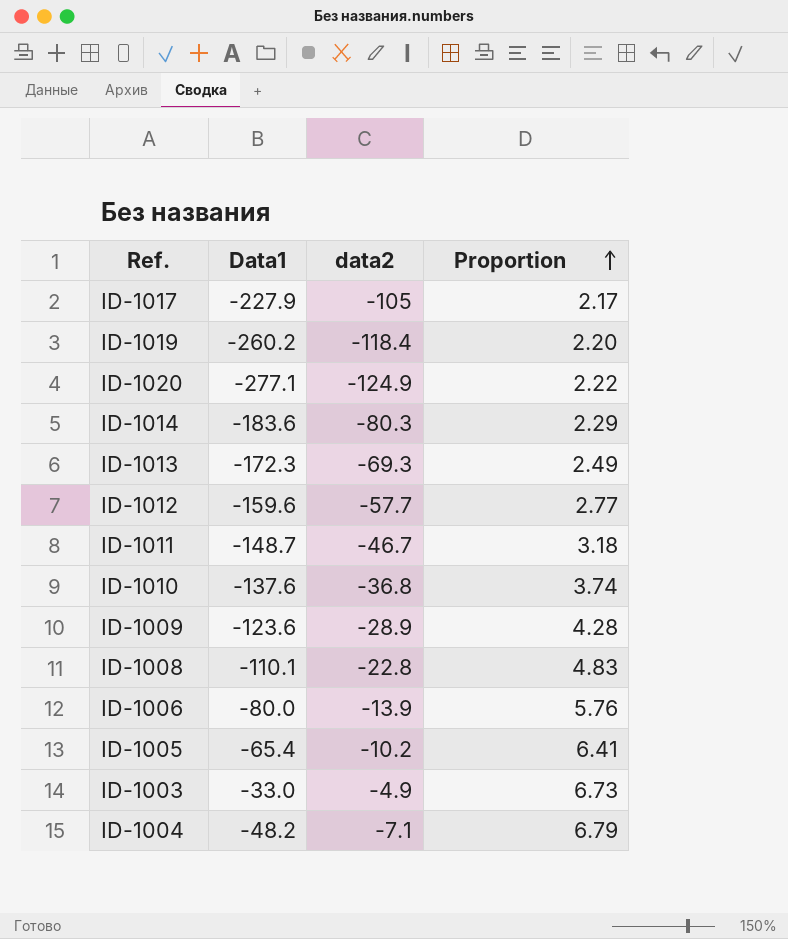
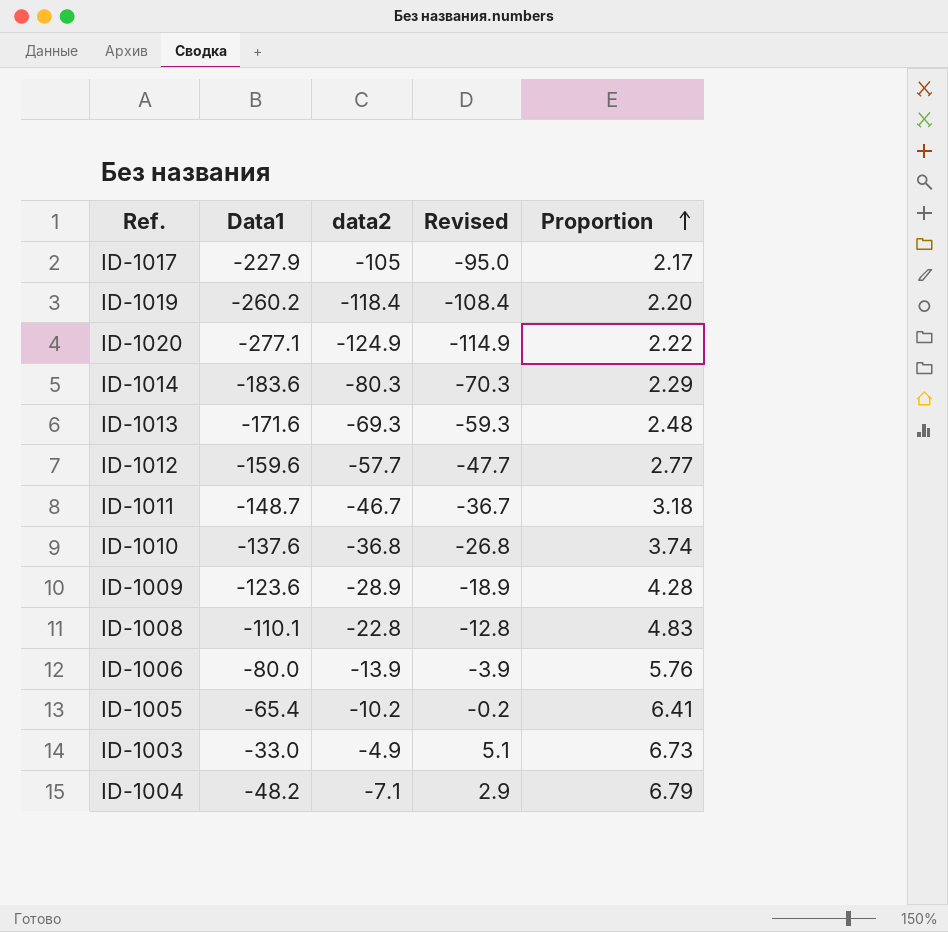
column Revised | formula: none -> [data2] + 10
ID-1013 | Data1: -172.3 -> -171.6
ID-1013 | Proportion: 2.49 -> 2.48

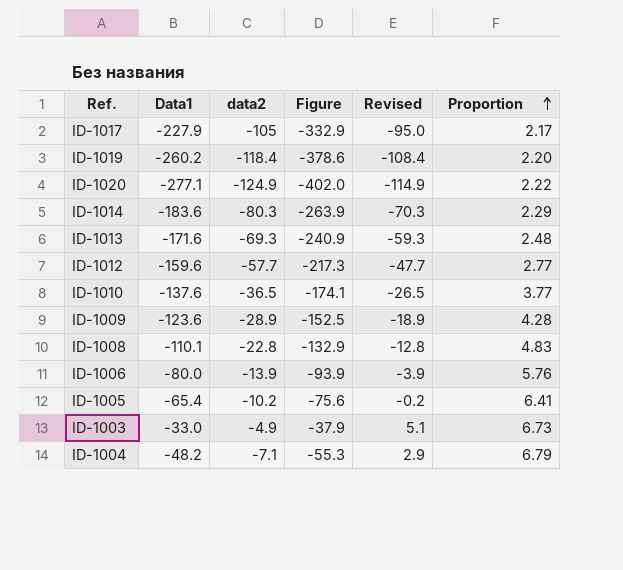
column Figure | formula: none -> [Data1] + [data2]
row ID-1011: -148.7 | -46.7 | -36.7 | 3.18 -> none
ID-1010 | data2: -36.8 -> -36.5
ID-1010 | Revised: -26.8 -> -26.5
ID-1010 | Proportion: 3.74 -> 3.77

